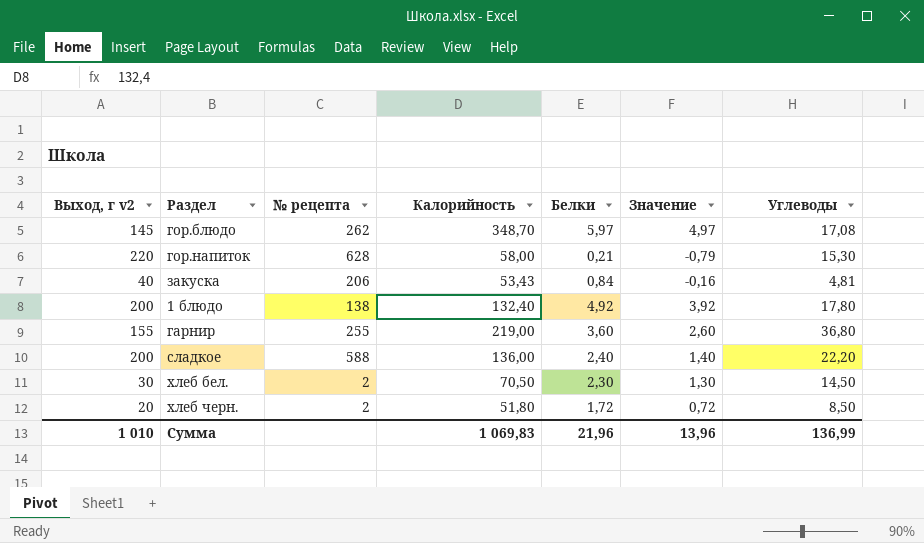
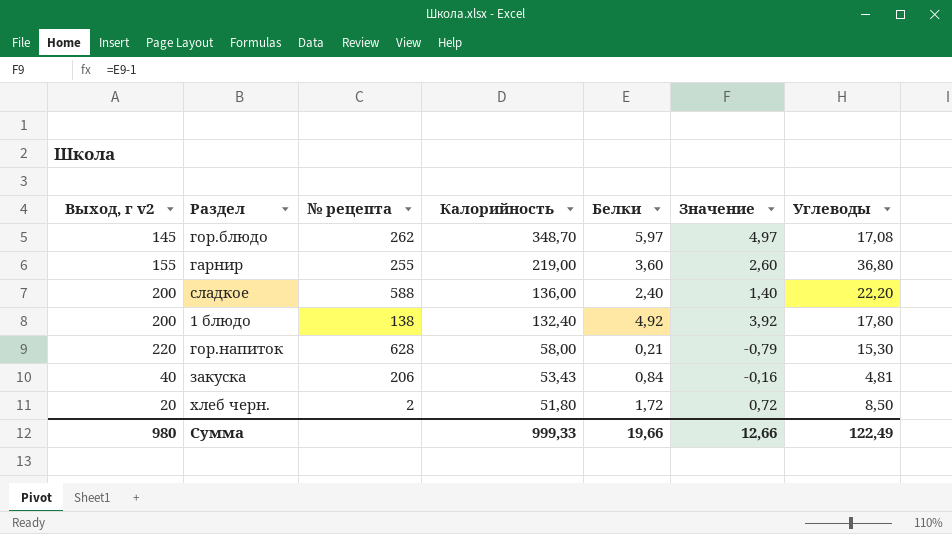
row order: none -> Калорийность descending
row хлеб бел.: 30 | 2 | 70,50 | 2,30 | 1,30 | 14,50 -> none
Сумма | Выход, г v2: 1 010 -> 980
Сумма | Калорийность: 1 069,83 -> 999,33
Сумма | Белки: 21,96 -> 19,66
Сумма | Значение: 13,96 -> 12,66
Сумма | Углеводы: 136,99 -> 122,49

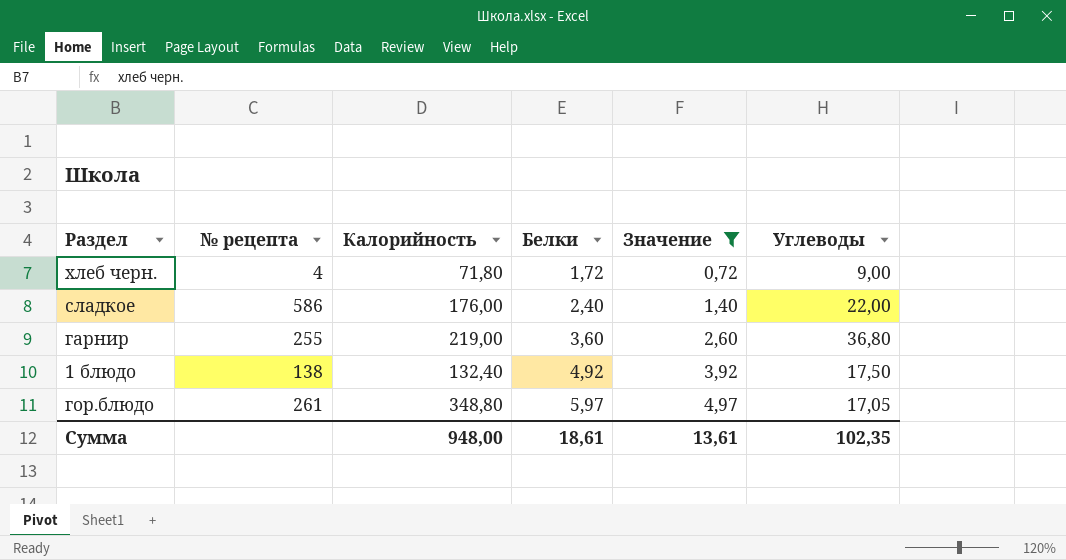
filter: none -> Значение >= 0,72
row order: Калорийность descending -> Белки ascending
column Выход, г v2 | position: 1 -> none
хлеб черн. | № рецепта: 2 -> 4
хлеб черн. | Калорийность: 51,80 -> 71,80
хлеб черн. | Углеводы: 8,50 -> 9,00
сладкое | № рецепта: 588 -> 586
сладкое | Калорийность: 136,00 -> 176,00
сладкое | Углеводы: 22,20 -> 22,00
1 блюдо | Углеводы: 17,80 -> 17,50
гор.блюдо | № рецепта: 262 -> 261
гор.блюдо | Калорийность: 348,70 -> 348,80
гор.блюдо | Углеводы: 17,08 -> 17,05
Сумма | Калорийность: 999,33 -> 948,00
Сумма | Белки: 19,66 -> 18,61
Сумма | Значение: 12,66 -> 13,61
Сумма | Углеводы: 122,49 -> 102,35

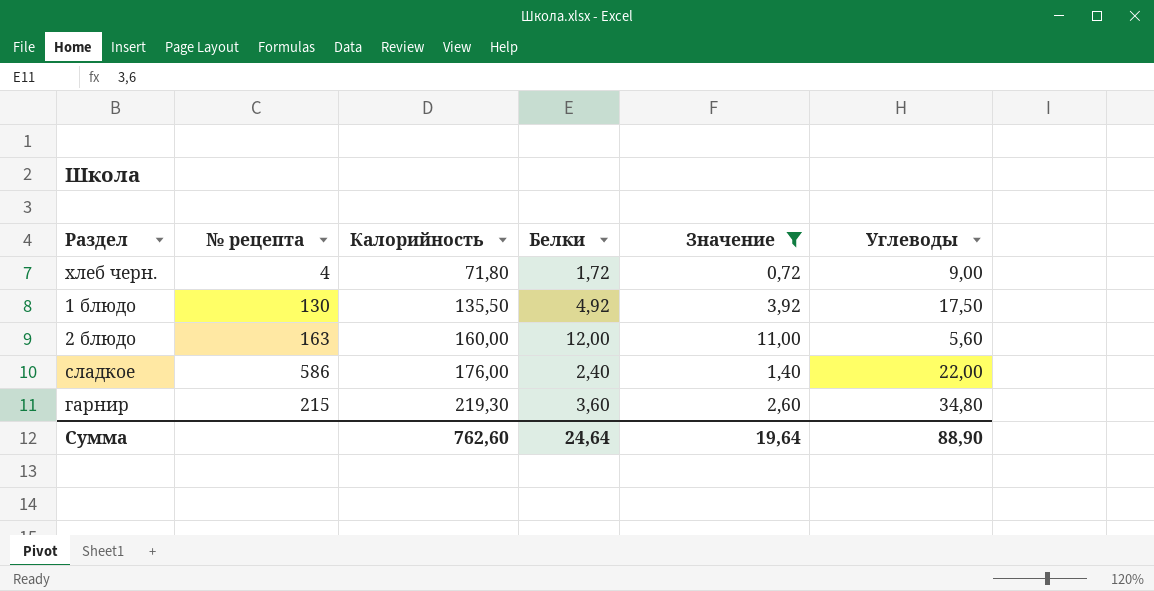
row order: Белки ascending -> Калорийность ascending
row гор.блюдо: 261 | 348,80 | 5,97 | 4,97 | 17,05 -> none
1 блюдо | № рецепта: 138 -> 130
1 блюдо | Калорийность: 132,40 -> 135,50
row 2 блюдо: none -> 163 | 160,00 | 12,00 | 11,00 | 5,60
гарнир | № рецепта: 255 -> 215
гарнир | Калорийность: 219,00 -> 219,30
гарнир | Углеводы: 36,80 -> 34,80
Сумма | Калорийность: 948,00 -> 762,60
Сумма | Белки: 18,61 -> 24,64
Сумма | Значение: 13,61 -> 19,64
Сумма | Углеводы: 102,35 -> 88,90

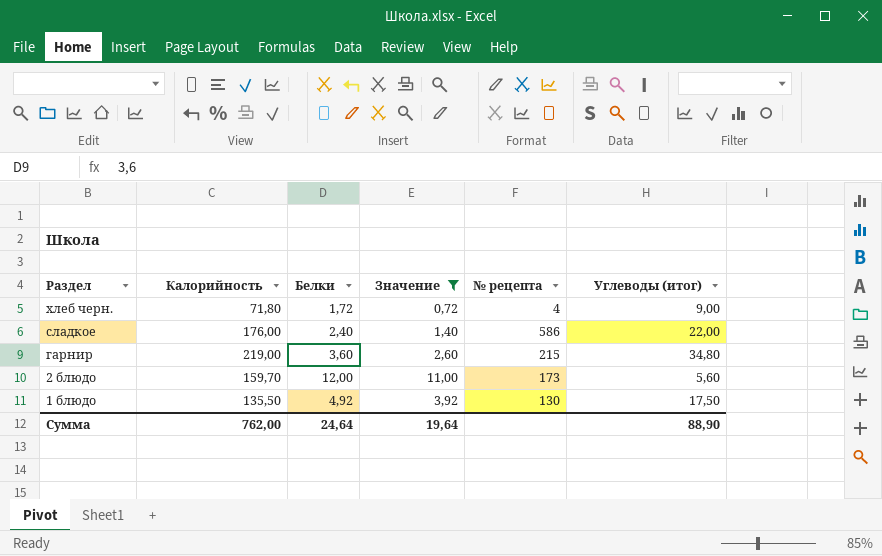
row order: Калорийность ascending -> Раздел descending
column № рецепта | position: 2 -> 5
column name: Углеводы -> Углеводы (итог)
гарнир | Калорийность: 219,30 -> 219,00
2 блюдо | Калорийность: 160,00 -> 159,70
2 блюдо | № рецепта: 163 -> 173
Сумма | Калорийность: 762,60 -> 762,00

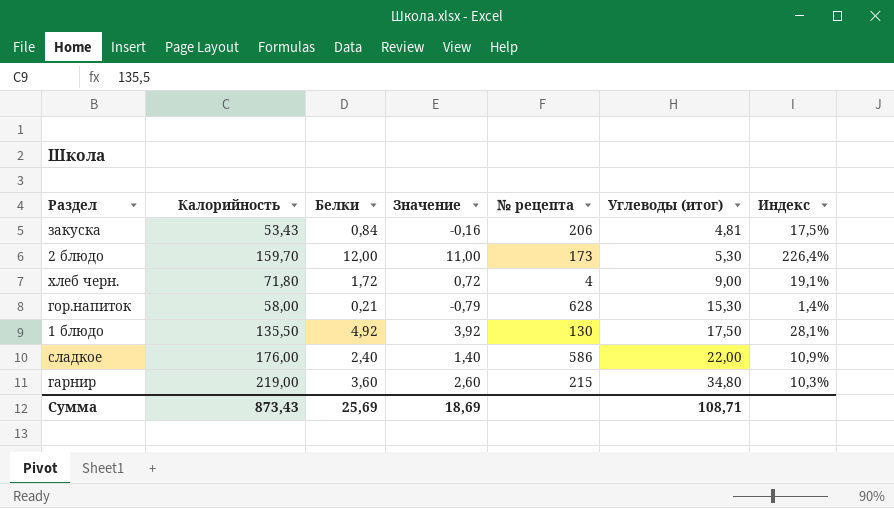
filter: Значение >= 0,72 -> none
row order: Раздел descending -> Углеводы (итог) ascending
column Индекс | formula: none -> [Белки] / [Углеводы (итог)]
2 блюдо | Углеводы (итог): 5,60 -> 5,30
Сумма | Калорийность: 762,00 -> 873,43
Сумма | Белки: 24,64 -> 25,69
Сумма | Значение: 19,64 -> 18,69
Сумма | Углеводы (итог): 88,90 -> 108,71

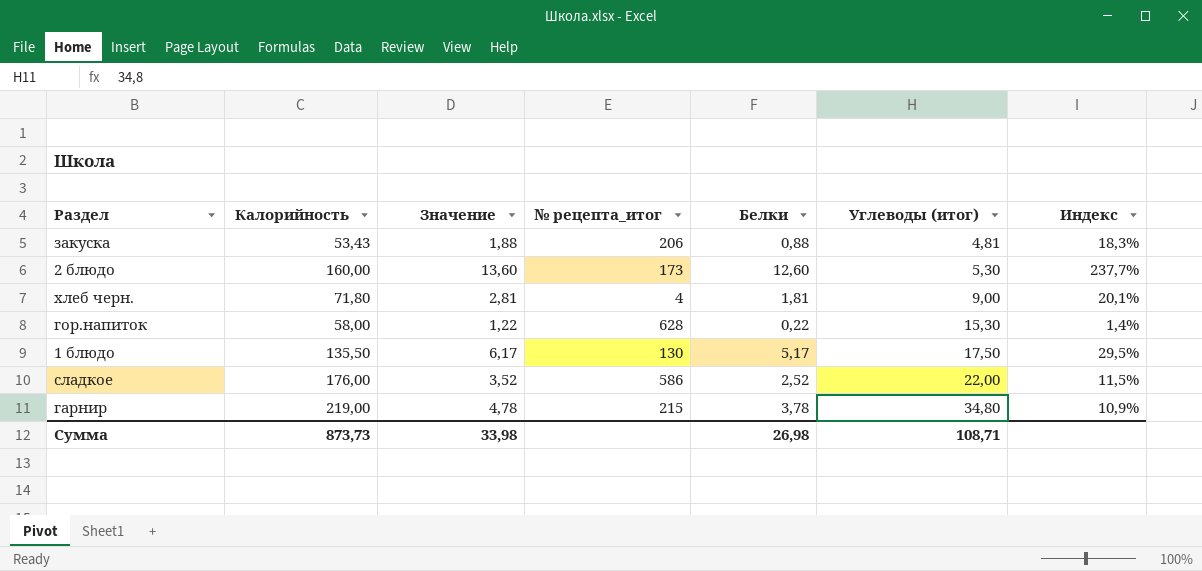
column Значение | formula: [Белки] - 1 -> [Белки] + 1
column name: № рецепта -> № рецепта_итог
column Белки | position: 3 -> 5
закуска | Белки: 0,84 -> 0,88
закуска | Индекс: 17,5% -> 18,3%
2 блюдо | Калорийность: 159,70 -> 160,00
2 блюдо | Белки: 12,00 -> 12,60
2 блюдо | Индекс: 226,4% -> 237,7%
хлеб черн. | Белки: 1,72 -> 1,81
хлеб черн. | Индекс: 19,1% -> 20,1%
гор.напиток | Белки: 0,21 -> 0,22
1 блюдо | Белки: 4,92 -> 5,17
1 блюдо | Индекс: 28,1% -> 29,5%
сладкое | Белки: 2,40 -> 2,52
сладкое | Индекс: 10,9% -> 11,5%
гарнир | Белки: 3,60 -> 3,78
гарнир | Индекс: 10,3% -> 10,9%
Сумма | Калорийность: 873,43 -> 873,73
Сумма | Значение: 18,69 -> 33,98
Сумма | Белки: 25,69 -> 26,98

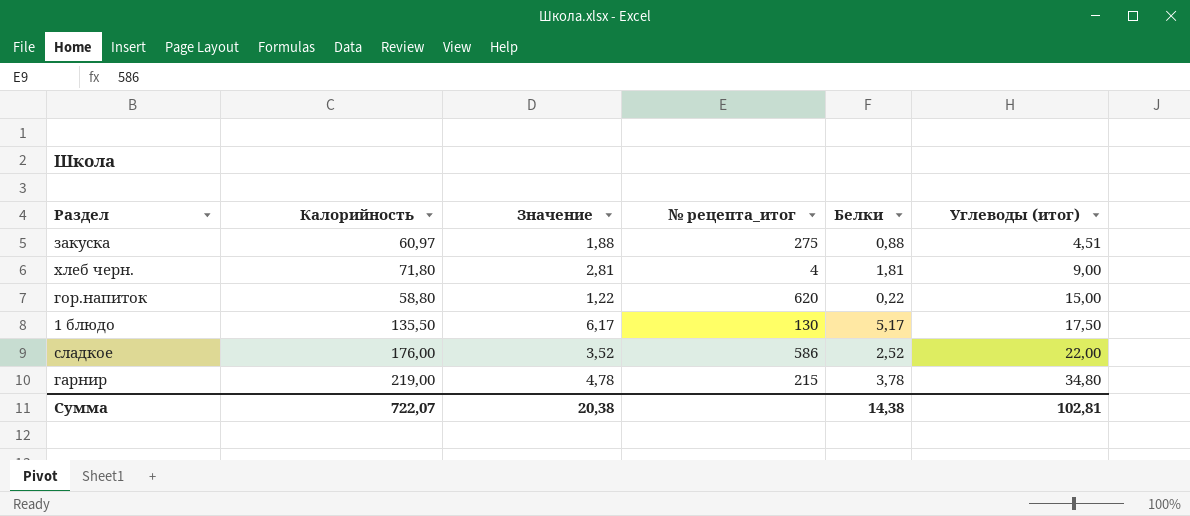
column Индекс | formula: [Белки] / [Углеводы (итог)] -> none
row 2 блюдо: 160,00 | 13,60 | 173 | 12,60 | 5,30 | 237,7% -> none
закуска | Калорийность: 53,43 -> 60,97
закуска | № рецепта_итог: 206 -> 275
закуска | Углеводы (итог): 4,81 -> 4,51
гор.напиток | Калорийность: 58,00 -> 58,80
гор.напиток | № рецепта_итог: 628 -> 620
гор.напиток | Углеводы (итог): 15,30 -> 15,00
Сумма | Калорийность: 873,73 -> 722,07
Сумма | Значение: 33,98 -> 20,38
Сумма | Белки: 26,98 -> 14,38
Сумма | Углеводы (итог): 108,71 -> 102,81

